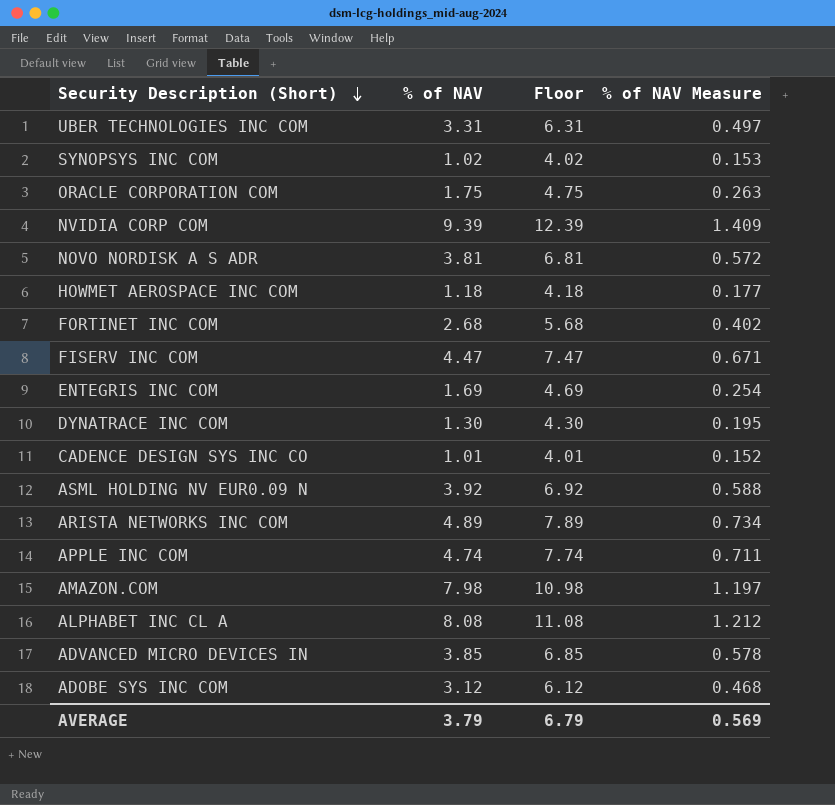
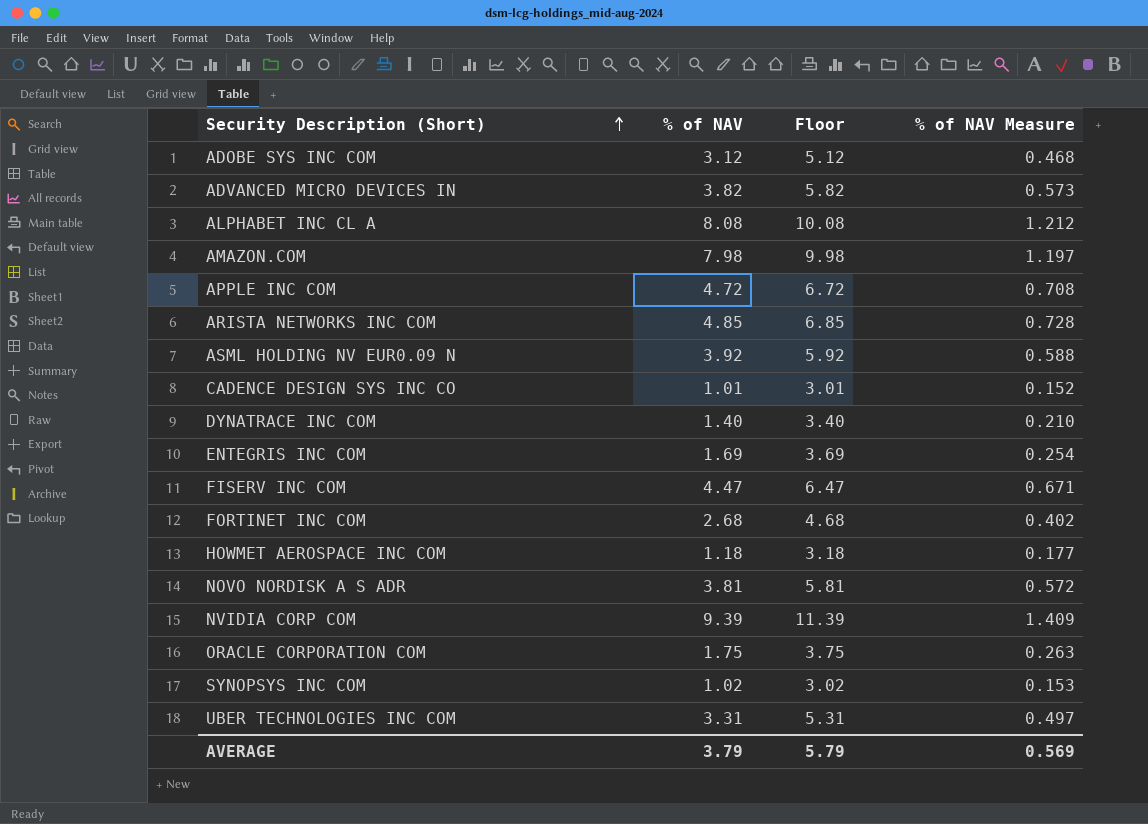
row order: Security Description (Short) descending -> Security Description (Short) ascending
column Floor | formula: [% of NAV] + 3 -> [% of NAV] + 2
ADVANCED MICRO DEVICES IN | % of NAV: 3.85 -> 3.82
ADVANCED MICRO DEVICES IN | % of NAV Measure: 0.578 -> 0.573
APPLE INC COM | % of NAV: 4.74 -> 4.72
APPLE INC COM | % of NAV Measure: 0.711 -> 0.708
ARISTA NETWORKS INC COM | % of NAV: 4.89 -> 4.85
ARISTA NETWORKS INC COM | % of NAV Measure: 0.734 -> 0.728
DYNATRACE INC COM | % of NAV: 1.30 -> 1.40
DYNATRACE INC COM | % of NAV Measure: 0.195 -> 0.210
AVERAGE | Floor: 6.79 -> 5.79

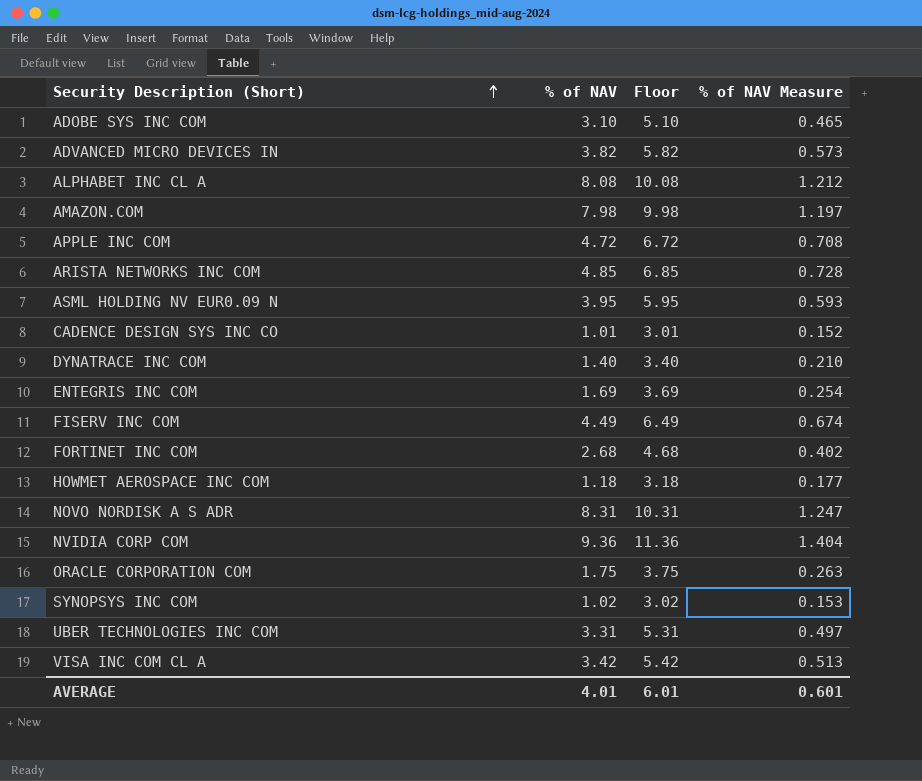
ADOBE SYS INC COM | % of NAV: 3.12 -> 3.10
ADOBE SYS INC COM | Floor: 5.12 -> 5.10
ADOBE SYS INC COM | % of NAV Measure: 0.468 -> 0.465
ASML HOLDING NV EUR0.09 N | % of NAV: 3.92 -> 3.95
ASML HOLDING NV EUR0.09 N | Floor: 5.92 -> 5.95
ASML HOLDING NV EUR0.09 N | % of NAV Measure: 0.588 -> 0.593
FISERV INC COM | % of NAV: 4.47 -> 4.49
FISERV INC COM | Floor: 6.47 -> 6.49
FISERV INC COM | % of NAV Measure: 0.671 -> 0.674
NOVO NORDISK A S ADR | % of NAV: 3.81 -> 8.31
NOVO NORDISK A S ADR | Floor: 5.81 -> 10.31
NOVO NORDISK A S ADR | % of NAV Measure: 0.572 -> 1.247
NVIDIA CORP COM | % of NAV: 9.39 -> 9.36
NVIDIA CORP COM | Floor: 11.39 -> 11.36
NVIDIA CORP COM | % of NAV Measure: 1.409 -> 1.404
row VISA INC COM CL A: none -> 3.42 | 5.42 | 0.513
AVERAGE | % of NAV: 3.79 -> 4.01
AVERAGE | Floor: 5.79 -> 6.01
AVERAGE | % of NAV Measure: 0.569 -> 0.601

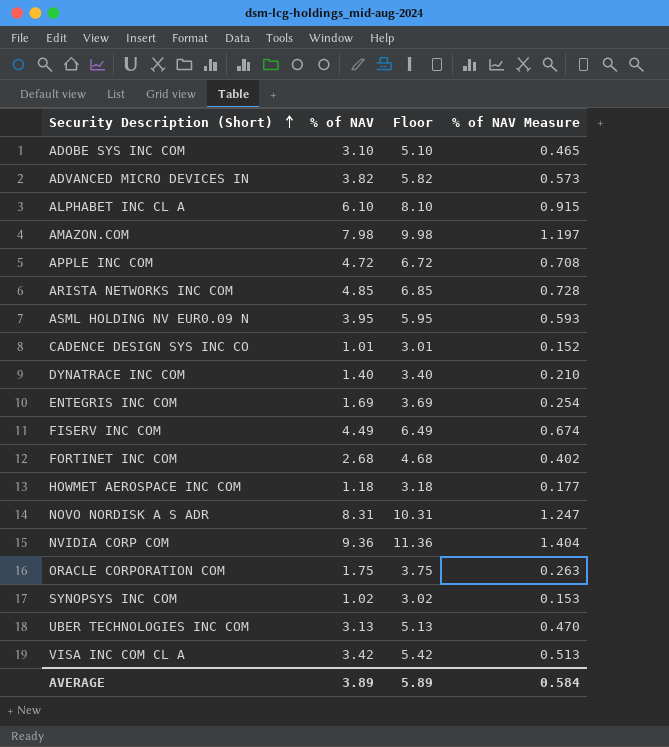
ALPHABET INC CL A | % of NAV: 8.08 -> 6.10
ALPHABET INC CL A | Floor: 10.08 -> 8.10
ALPHABET INC CL A | % of NAV Measure: 1.212 -> 0.915
UBER TECHNOLOGIES INC COM | % of NAV: 3.31 -> 3.13
UBER TECHNOLOGIES INC COM | Floor: 5.31 -> 5.13
UBER TECHNOLOGIES INC COM | % of NAV Measure: 0.497 -> 0.470
AVERAGE | % of NAV: 4.01 -> 3.89
AVERAGE | Floor: 6.01 -> 5.89
AVERAGE | % of NAV Measure: 0.601 -> 0.584

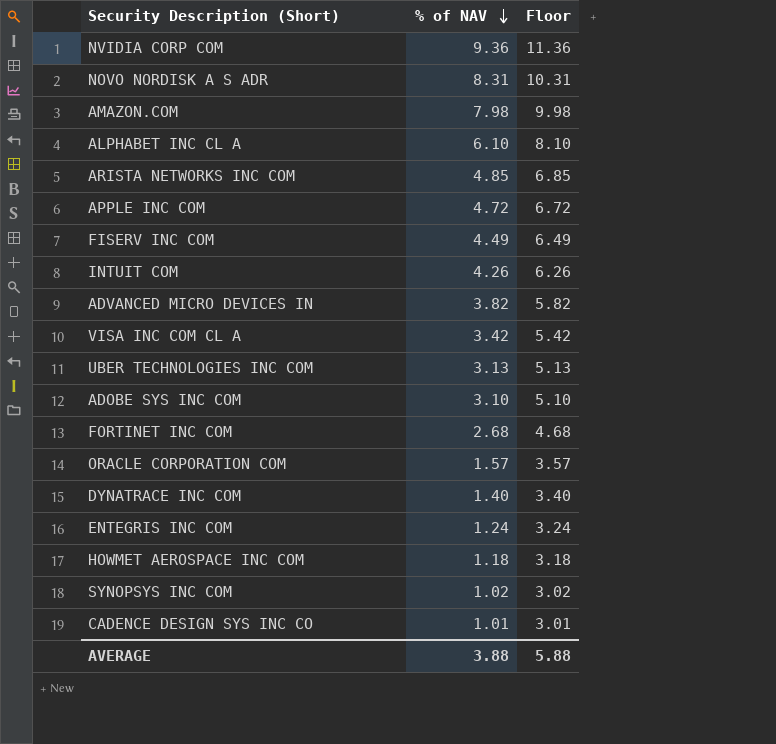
row order: Security Description (Short) ascending -> % of NAV descending
column % of NAV Measure | formula: [% of NAV] * 0.15 -> none
row ASML HOLDING NV EUR0.09 N: 3.95 | 5.95 | 0.593 -> none
row INTUIT COM: none -> 4.26 | 6.26
ORACLE CORPORATION COM | % of NAV: 1.75 -> 1.57
ORACLE CORPORATION COM | Floor: 3.75 -> 3.57
ENTEGRIS INC COM | % of NAV: 1.69 -> 1.24
ENTEGRIS INC COM | Floor: 3.69 -> 3.24
AVERAGE | % of NAV: 3.89 -> 3.88
AVERAGE | Floor: 5.89 -> 5.88

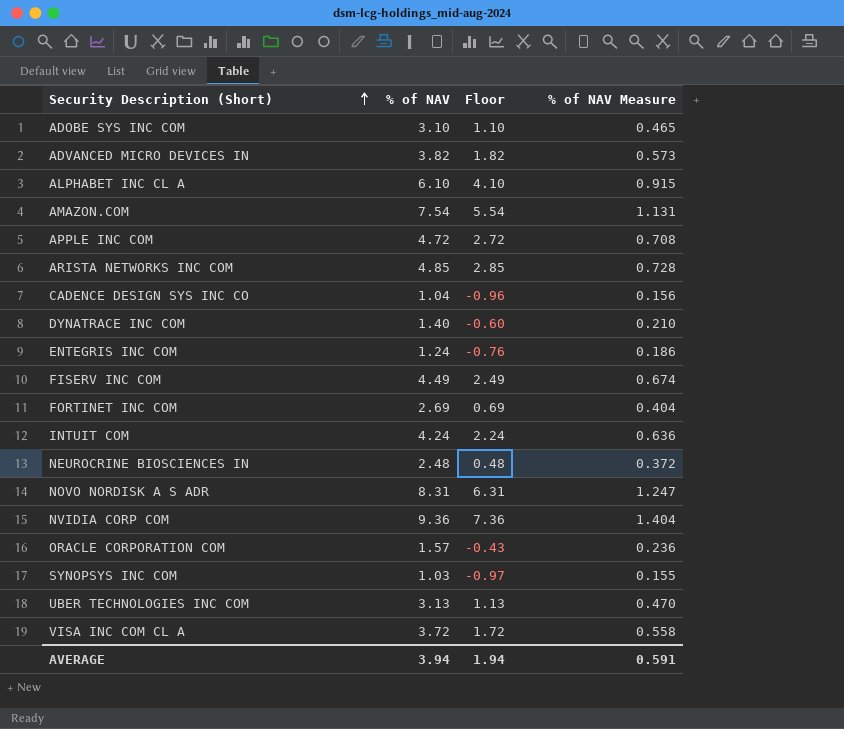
row order: % of NAV descending -> Security Description (Short) ascending
column Floor | formula: [% of NAV] + 2 -> [% of NAV] - 2
column % of NAV Measure | formula: none -> [% of NAV] * 0.15
row HOWMET AEROSPACE INC COM: 1.18 | 3.18 -> none
AMAZON.COM | % of NAV: 7.98 -> 7.54
CADENCE DESIGN SYS INC CO | % of NAV: 1.01 -> 1.04
FORTINET INC COM | % of NAV: 2.68 -> 2.69
INTUIT COM | % of NAV: 4.26 -> 4.24
row NEUROCRINE BIOSCIENCES IN: none -> 2.48 | 0.48 | 0.372
SYNOPSYS INC COM | % of NAV: 1.02 -> 1.03
VISA INC COM CL A | % of NAV: 3.42 -> 3.72
AVERAGE | % of NAV: 3.88 -> 3.94
AVERAGE | Floor: 5.88 -> 1.94

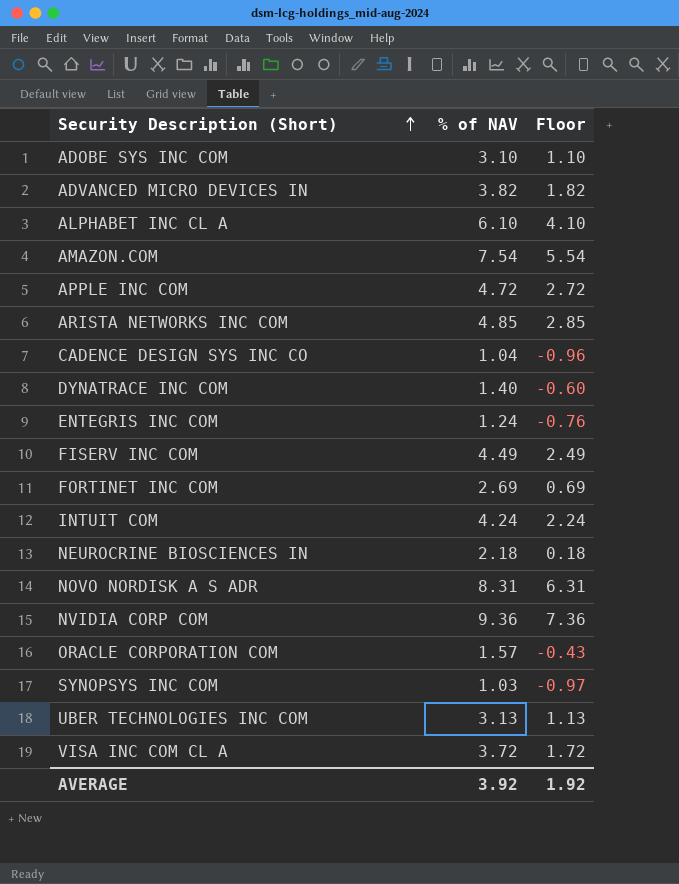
column % of NAV Measure | formula: [% of NAV] * 0.15 -> none
NEUROCRINE BIOSCIENCES IN | % of NAV: 2.48 -> 2.18
NEUROCRINE BIOSCIENCES IN | Floor: 0.48 -> 0.18
AVERAGE | % of NAV: 3.94 -> 3.92
AVERAGE | Floor: 1.94 -> 1.92

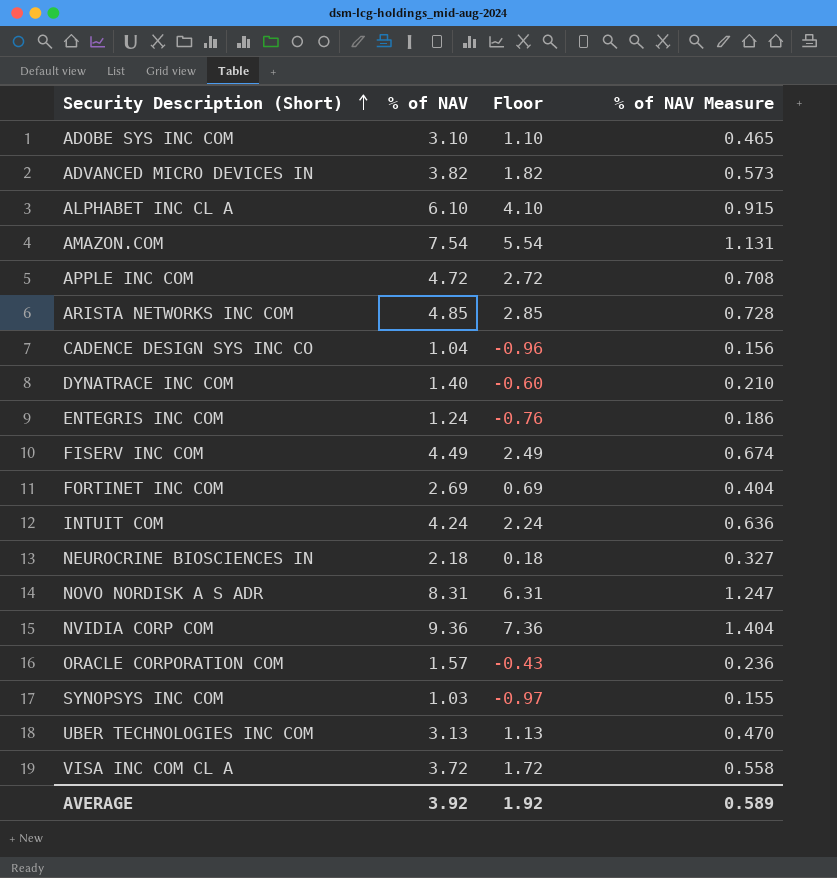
column % of NAV Measure | formula: none -> [% of NAV] * 0.15

